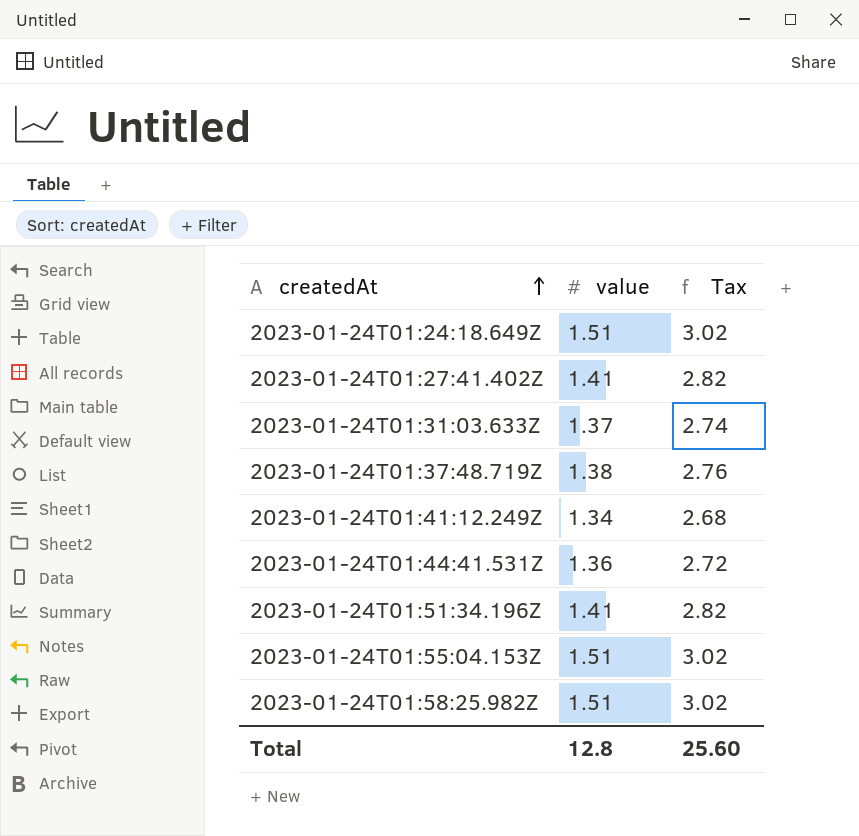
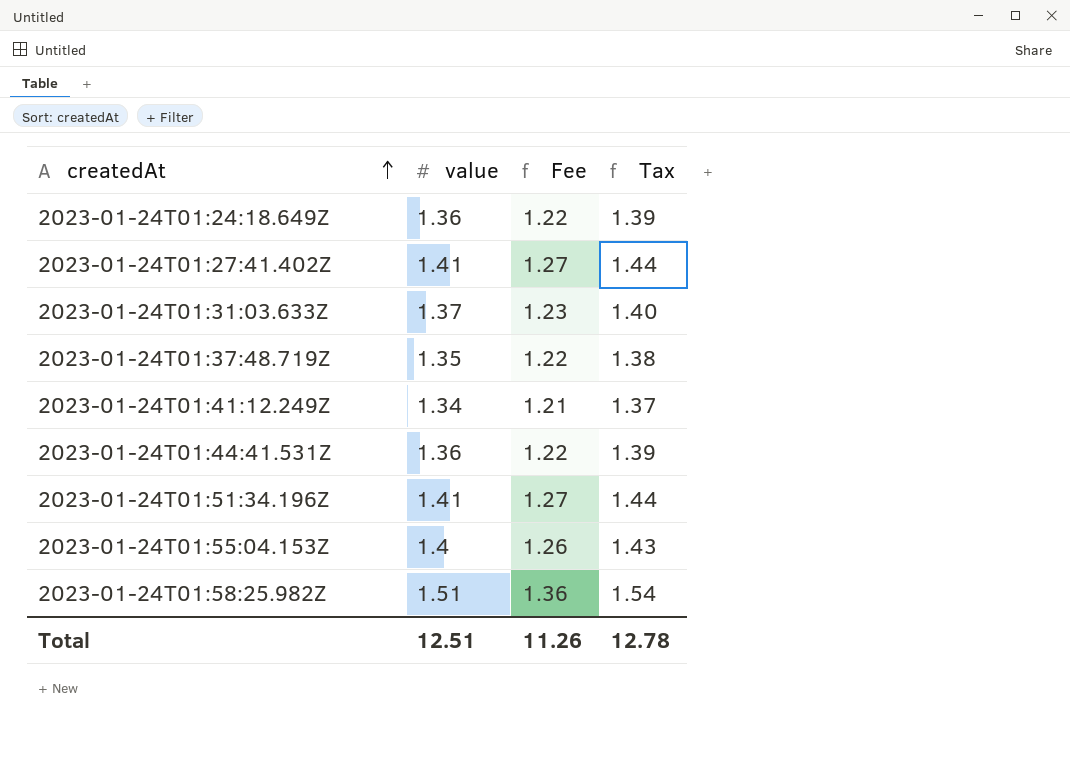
column Fee | formula: none -> [value] * 0.9
column Tax | formula: [value] * 2 -> [value] * 1.02
2023-01-24T01:24:18.649Z | value: 1.51 -> 1.36
2023-01-24T01:37:48.719Z | value: 1.38 -> 1.35
2023-01-24T01:55:04.153Z | value: 1.51 -> 1.4
Total | value: 12.8 -> 12.51
Total | Tax: 25.60 -> 12.78

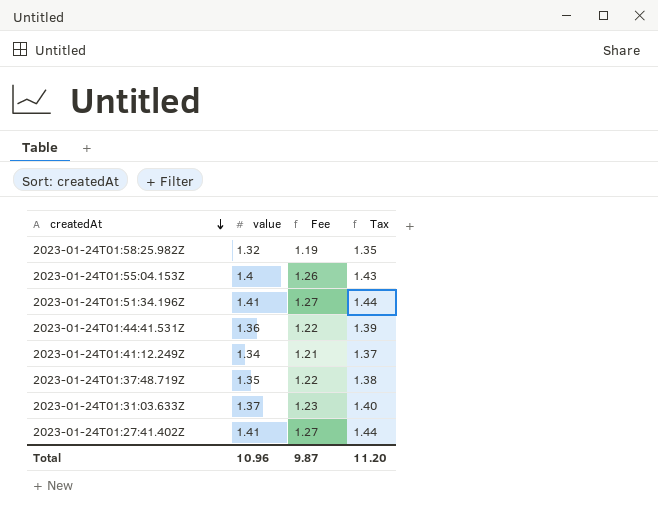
row order: createdAt ascending -> createdAt descending
row 2023-01-24T01:24:18.649Z: 1.36 | 1.22 | 1.39 -> none
2023-01-24T01:58:25.982Z | value: 1.51 -> 1.32
2023-01-24T01:58:25.982Z | Fee: 1.36 -> 1.19
2023-01-24T01:58:25.982Z | Tax: 1.54 -> 1.35
Total | value: 12.51 -> 10.96
Total | Fee: 11.26 -> 9.87
Total | Tax: 12.78 -> 11.20

